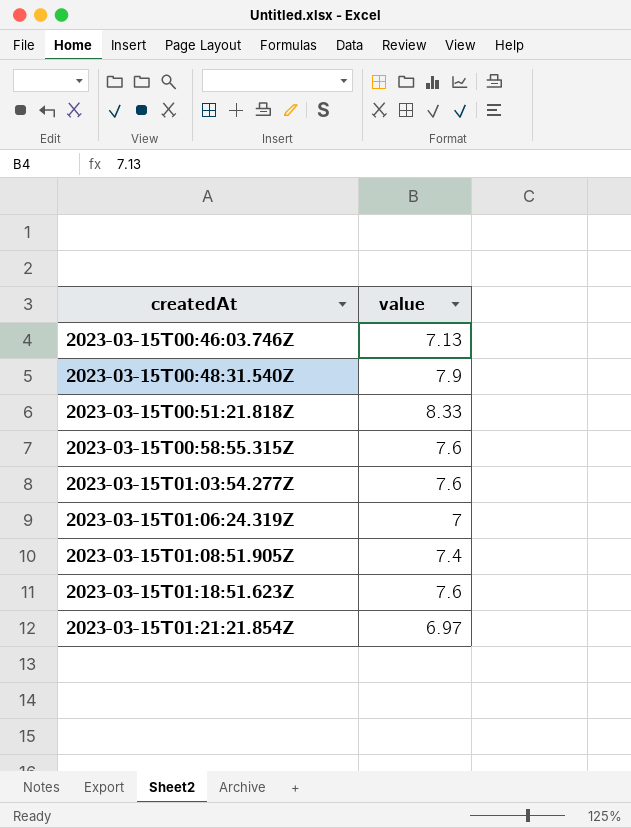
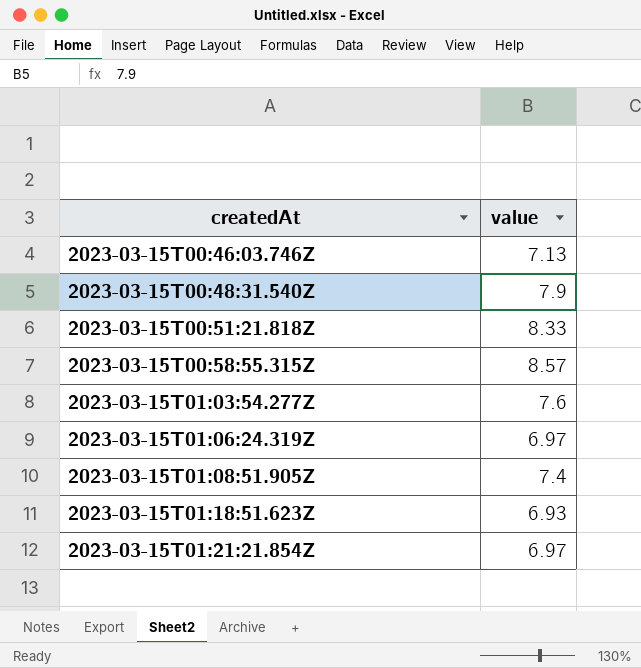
2023-03-15T00:58:55.315Z | value: 7.6 -> 8.57
2023-03-15T01:06:24.319Z | value: 7 -> 6.97
2023-03-15T01:18:51.623Z | value: 7.6 -> 6.93

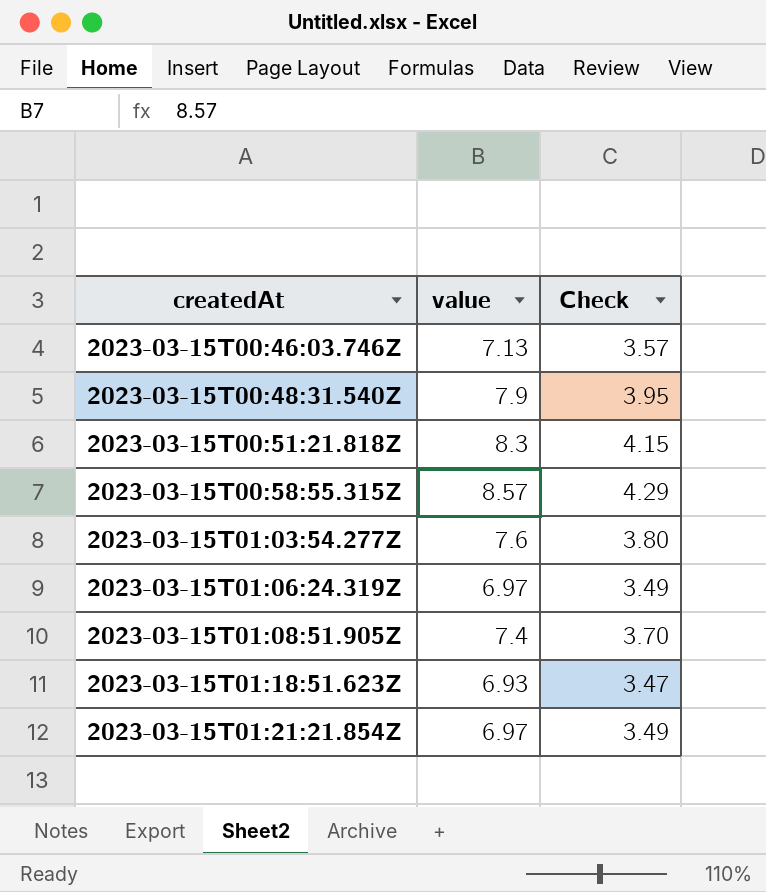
column Check | formula: none -> [value] * 0.5
2023-03-15T00:51:21.818Z | value: 8.33 -> 8.3

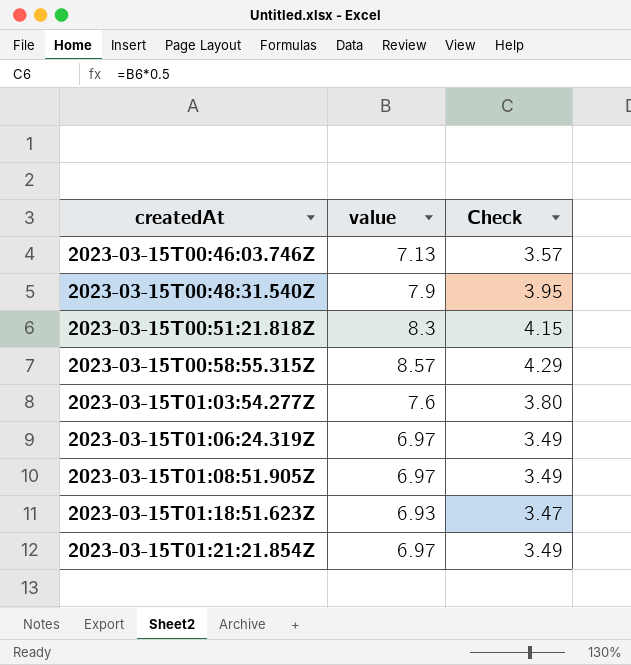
2023-03-15T01:08:51.905Z | value: 7.4 -> 6.97
2023-03-15T01:08:51.905Z | Check: 3.70 -> 3.49

